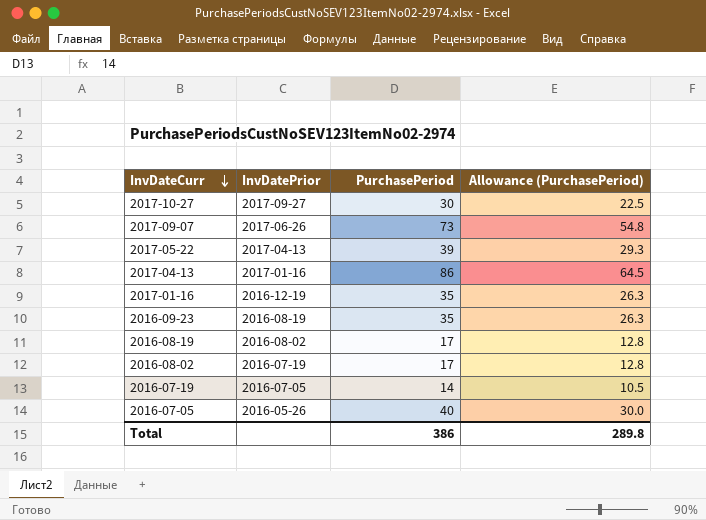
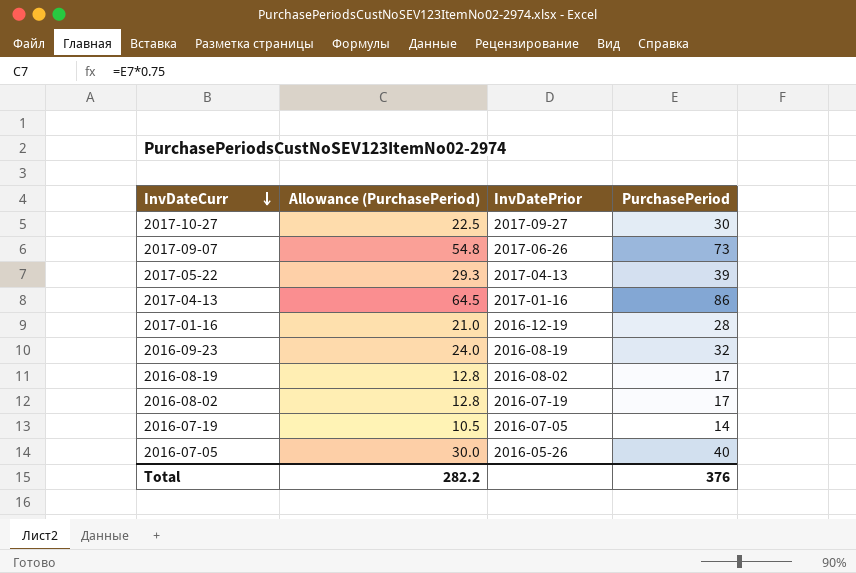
column Allowance (PurchasePeriod) | position: 4 -> 2
2017-01-16 | Allowance (PurchasePeriod): 26.3 -> 21.0
2017-01-16 | PurchasePeriod: 35 -> 28
2016-09-23 | Allowance (PurchasePeriod): 26.3 -> 24.0
2016-09-23 | PurchasePeriod: 35 -> 32
Total | Allowance (PurchasePeriod): 289.8 -> 282.2
Total | PurchasePeriod: 386 -> 376

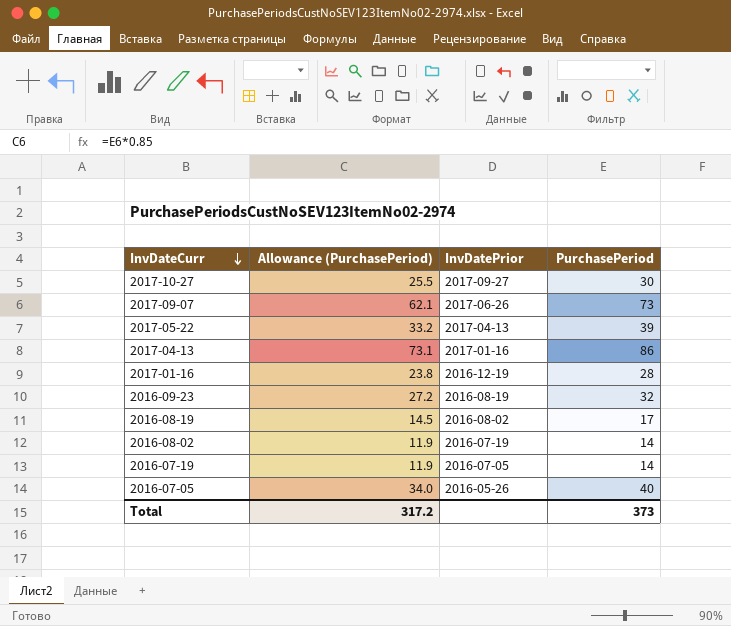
column Allowance (PurchasePeriod) | formula: [PurchasePeriod] * 0.75 -> [PurchasePeriod] * 0.85
2016-08-02 | PurchasePeriod: 17 -> 14
Total | Allowance (PurchasePeriod): 282.2 -> 317.2
Total | PurchasePeriod: 376 -> 373

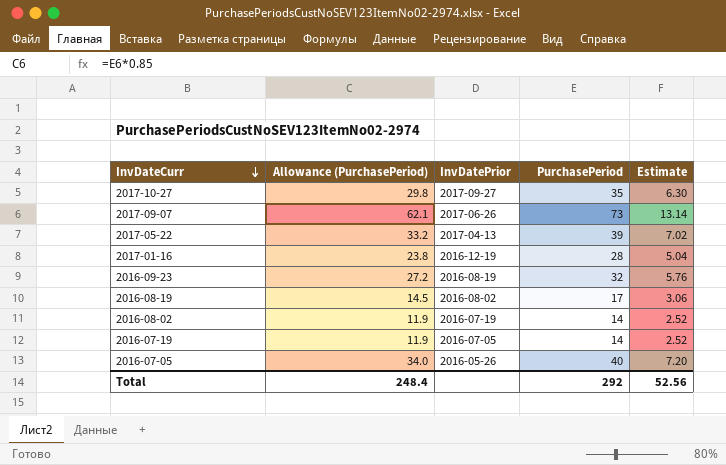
column Estimate | formula: none -> [PurchasePeriod] * 0.18
row 2017-04-13: 73.1 | 2017-01-16 | 86 -> none
2017-10-27 | Allowance (PurchasePeriod): 25.5 -> 29.8
2017-10-27 | PurchasePeriod: 30 -> 35
Total | Allowance (PurchasePeriod): 317.2 -> 248.4
Total | PurchasePeriod: 373 -> 292

